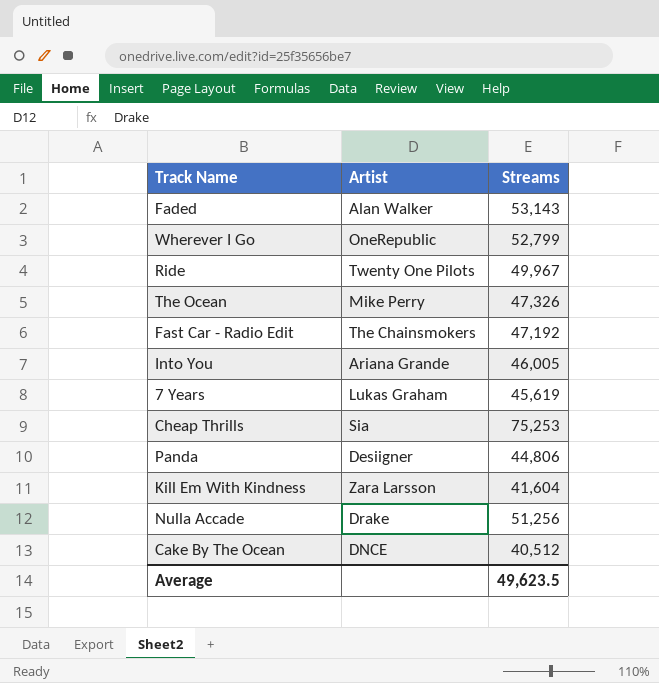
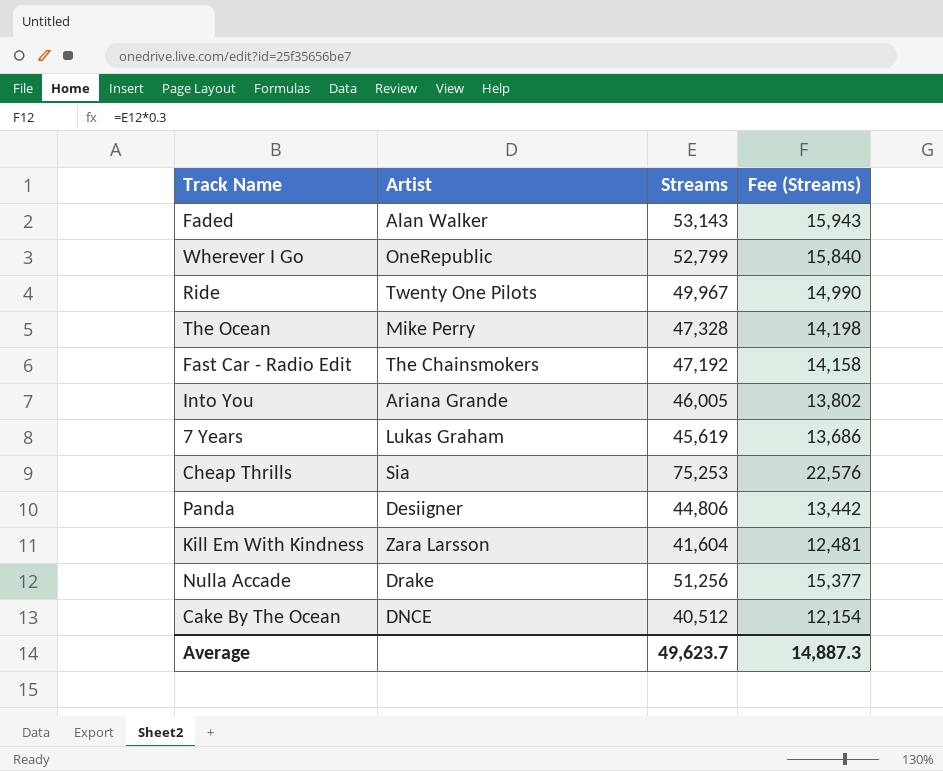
column Fee (Streams) | formula: none -> [Streams] * 0.3
The Ocean | Streams: 47,326 -> 47,328
Average | Streams: 49,623.5 -> 49,623.7

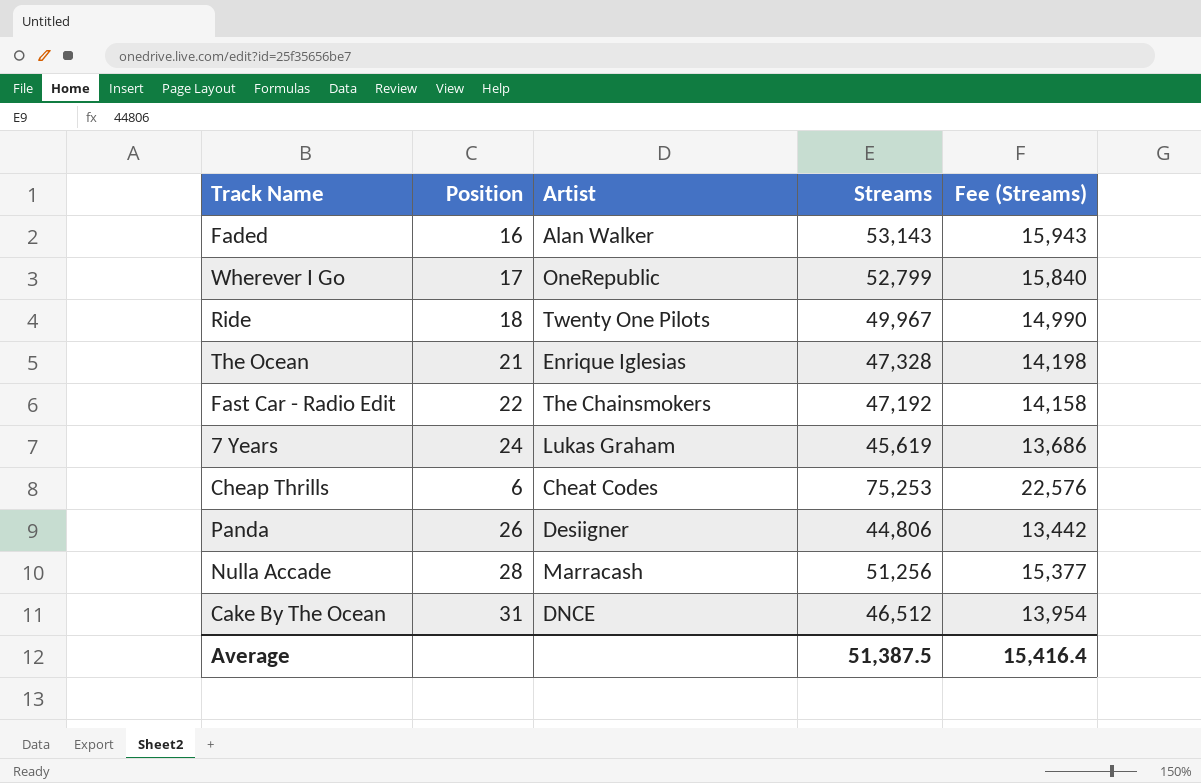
column Position | position: none -> 2
row Into You: Ariana Grande | 46,005 | 13,802 -> none
row Kill Em With Kindness: Zara Larsson | 41,604 | 12,481 -> none
The Ocean | Artist: Mike Perry -> Enrique Iglesias
Cheap Thrills | Artist: Sia -> Cheat Codes
Nulla Accade | Artist: Drake -> Marracash
Cake By The Ocean | Streams: 40,512 -> 46,512
Cake By The Ocean | Fee (Streams): 12,154 -> 13,954
Average | Streams: 49,623.7 -> 51,387.5
Average | Fee (Streams): 14,887.3 -> 15,416.4

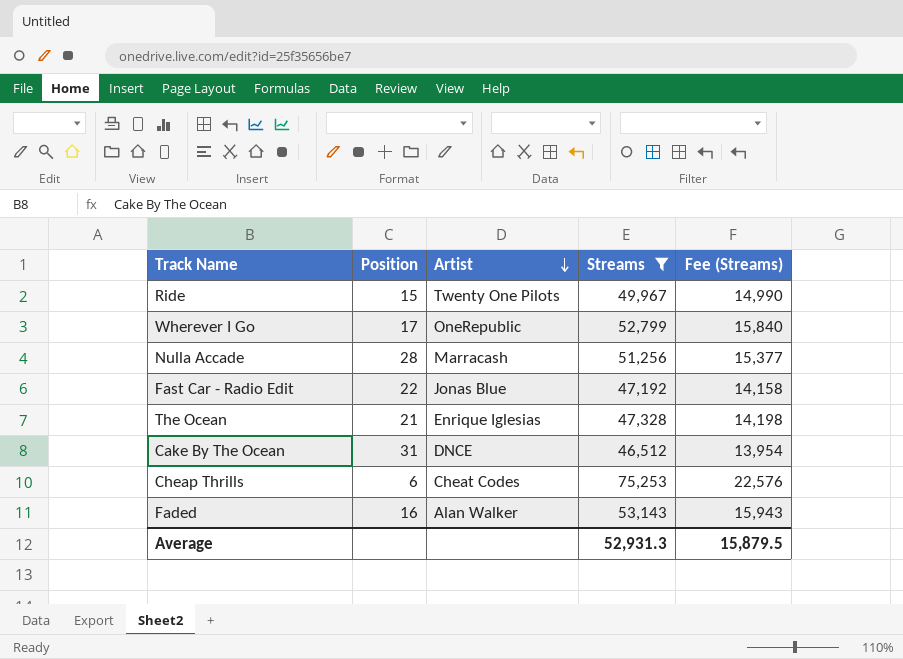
filter: none -> Streams >= 46,512
row order: none -> Artist descending
Ride | Position: 18 -> 15
Fast Car - Radio Edit | Artist: The Chainsmokers -> Jonas Blue
Average | Streams: 51,387.5 -> 52,931.3
Average | Fee (Streams): 15,416.4 -> 15,879.5

